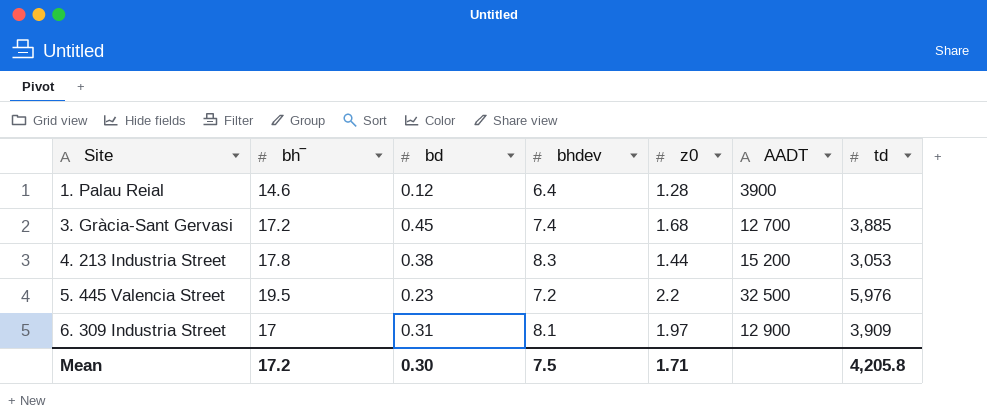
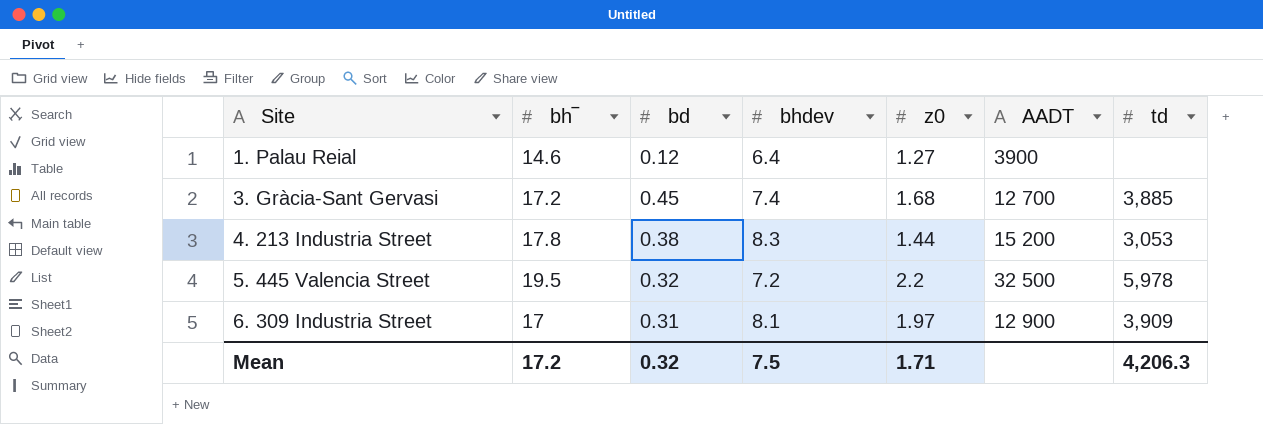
1. Palau Reial | z0: 1.28 -> 1.27
5. 445 Valencia Street | bd: 0.23 -> 0.32
5. 445 Valencia Street | td: 5,976 -> 5,978
Mean | bd: 0.30 -> 0.32
Mean | td: 4,205.8 -> 4,206.3

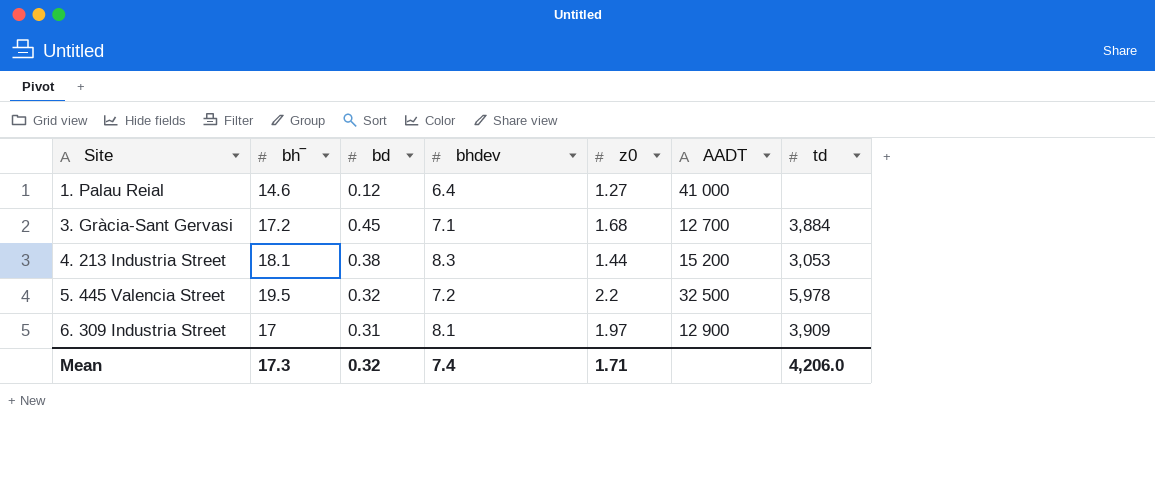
1. Palau Reial | AADT: 3900 -> 41 000
3. Gràcia-Sant Gervasi | bhdev: 7.4 -> 7.1
3. Gràcia-Sant Gervasi | td: 3,885 -> 3,884
4. 213 Industria Street | bh‾: 17.8 -> 18.1
Mean | bh‾: 17.2 -> 17.3
Mean | bhdev: 7.5 -> 7.4
Mean | td: 4,206.3 -> 4,206.0

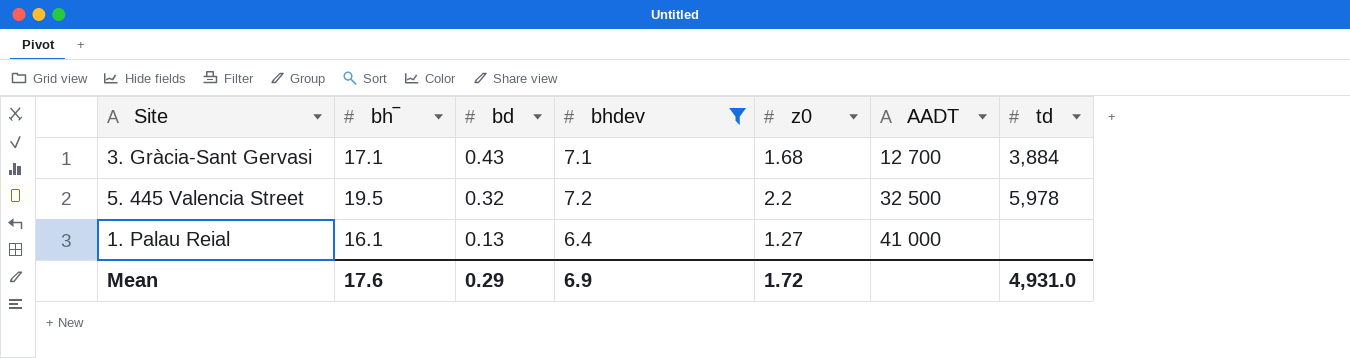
filter: none -> bhdev <= 7.2
row order: Site ascending -> bd descending
3. Gràcia-Sant Gervasi | bh‾: 17.2 -> 17.1
3. Gràcia-Sant Gervasi | bd: 0.45 -> 0.43
1. Palau Reial | bh‾: 14.6 -> 16.1
1. Palau Reial | bd: 0.12 -> 0.13
Mean | bh‾: 17.3 -> 17.6
Mean | bd: 0.32 -> 0.29
Mean | bhdev: 7.4 -> 6.9
Mean | z0: 1.71 -> 1.72
Mean | td: 4,206.0 -> 4,931.0

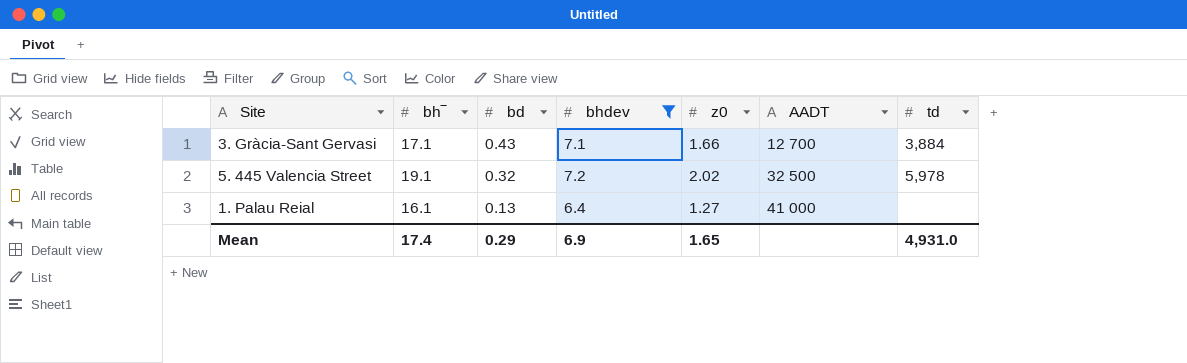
3. Gràcia-Sant Gervasi | z0: 1.68 -> 1.66
5. 445 Valencia Street | bh‾: 19.5 -> 19.1
5. 445 Valencia Street | z0: 2.2 -> 2.02
Mean | bh‾: 17.6 -> 17.4
Mean | z0: 1.72 -> 1.65

